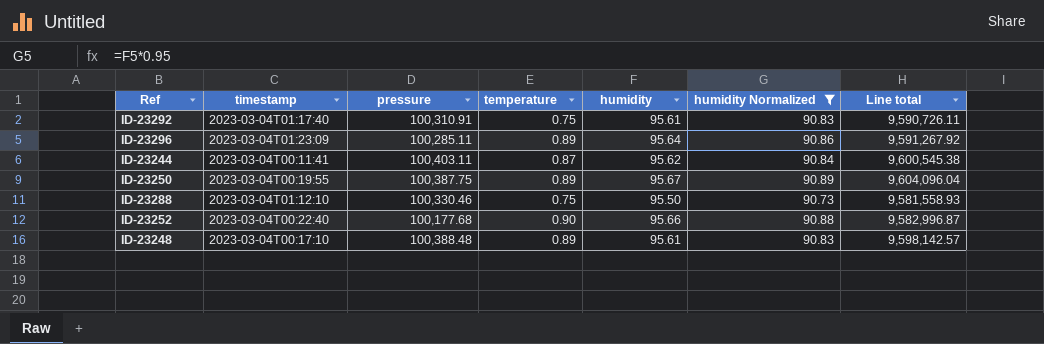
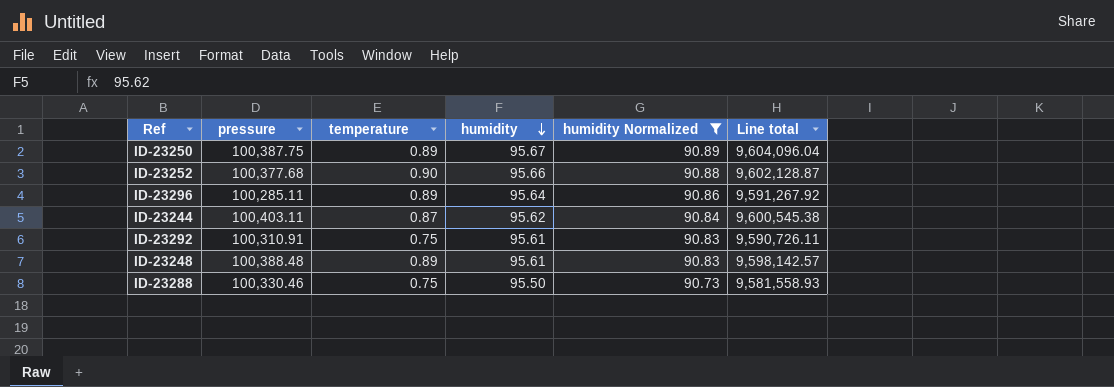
row order: none -> humidity descending
column timestamp | position: 2 -> none
ID-23252 | pressure: 100,177.68 -> 100,377.68
ID-23252 | Line total: 9,582,996.87 -> 9,602,128.87

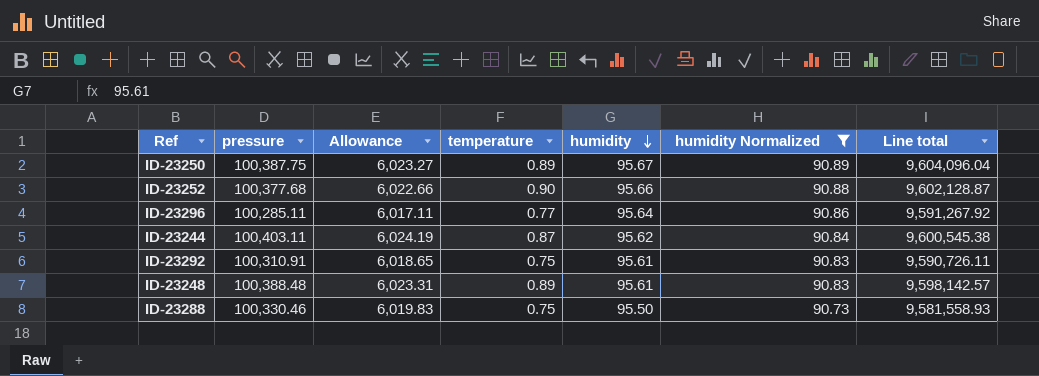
column Allowance | formula: none -> [pressure] * 0.06
ID-23296 | temperature: 0.89 -> 0.77

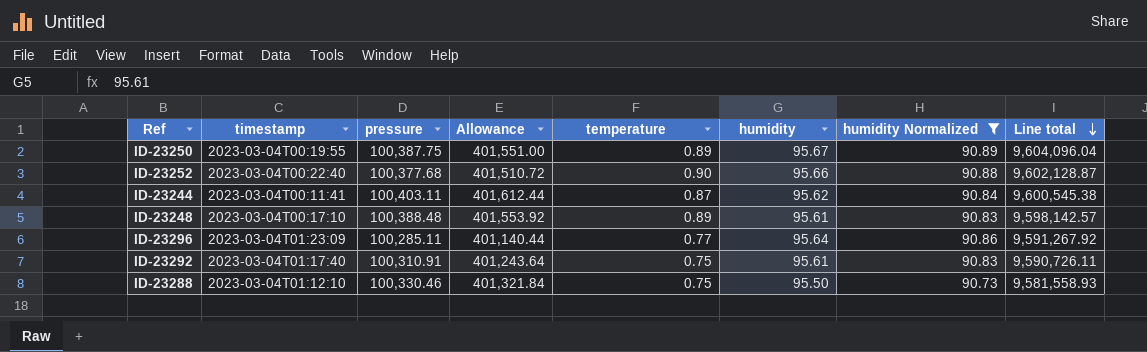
row order: humidity descending -> Line total descending
column timestamp | position: none -> 2
column Allowance | formula: [pressure] * 0.06 -> [pressure] * 4

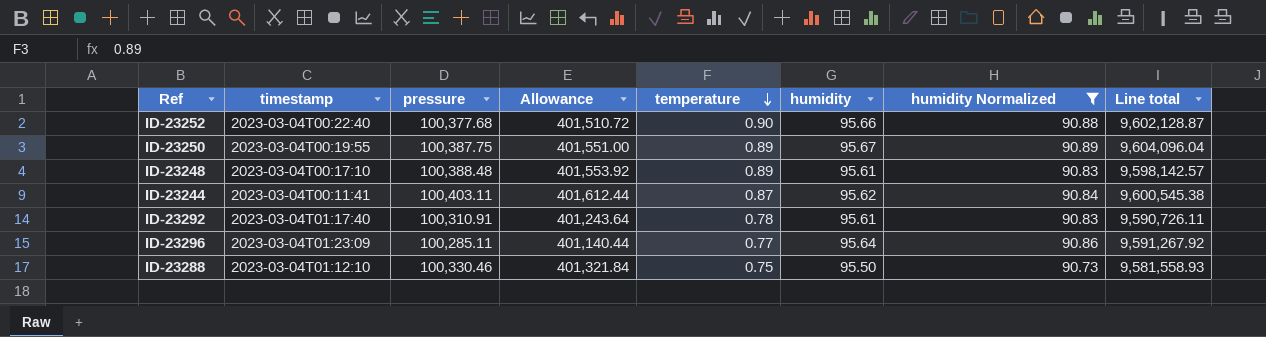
row order: Line total descending -> temperature descending
ID-23292 | temperature: 0.75 -> 0.78

